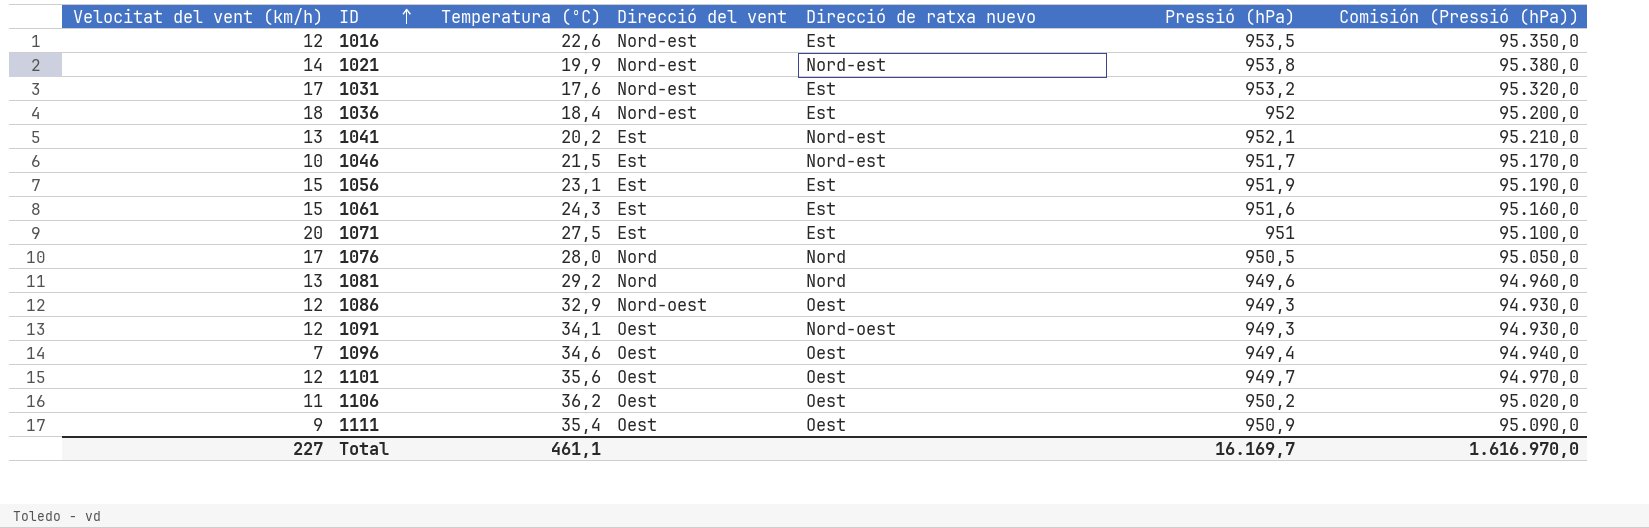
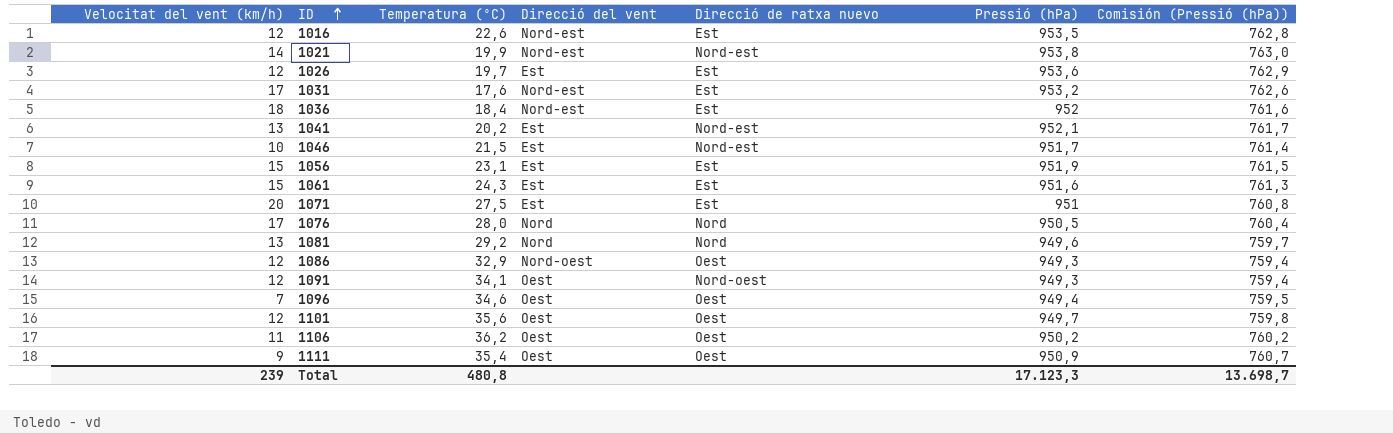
column Comisión (Pressió (hPa)) | formula: [Pressió (hPa)] * 100 -> [Pressió (hPa)] * 0,8
row 1026: none -> 12 | 19,7 | Est | Est | 953,6 | 762,9
Total | Velocitat del vent (km/h): 227 -> 239
Total | Temperatura (ºC): 461,1 -> 480,8
Total | Pressió (hPa): 16.169,7 -> 17.123,3
Total | Comisión (Pressió (hPa)): 1.616.970,0 -> 13.698,7

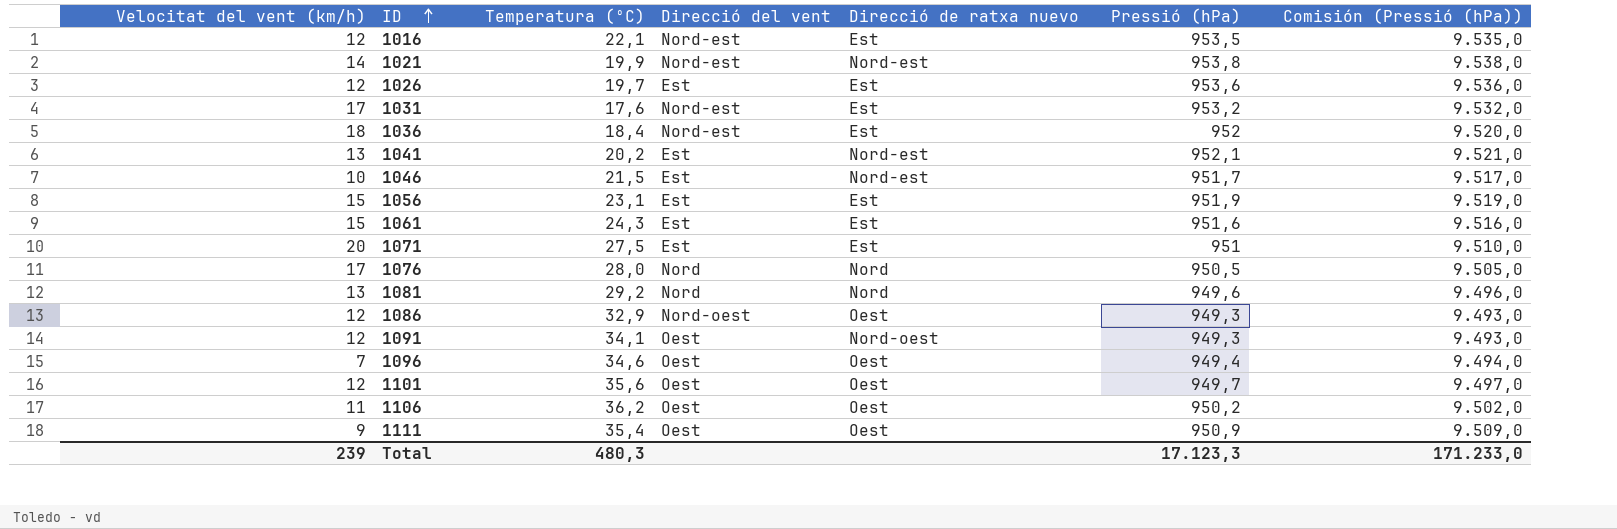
column Comisión (Pressió (hPa)) | formula: [Pressió (hPa)] * 0,8 -> [Pressió (hPa)] * 10
1016 | Temperatura (ºC): 22,6 -> 22,1
Total | Temperatura (ºC): 480,8 -> 480,3
Total | Comisión (Pressió (hPa)): 13.698,7 -> 171.233,0

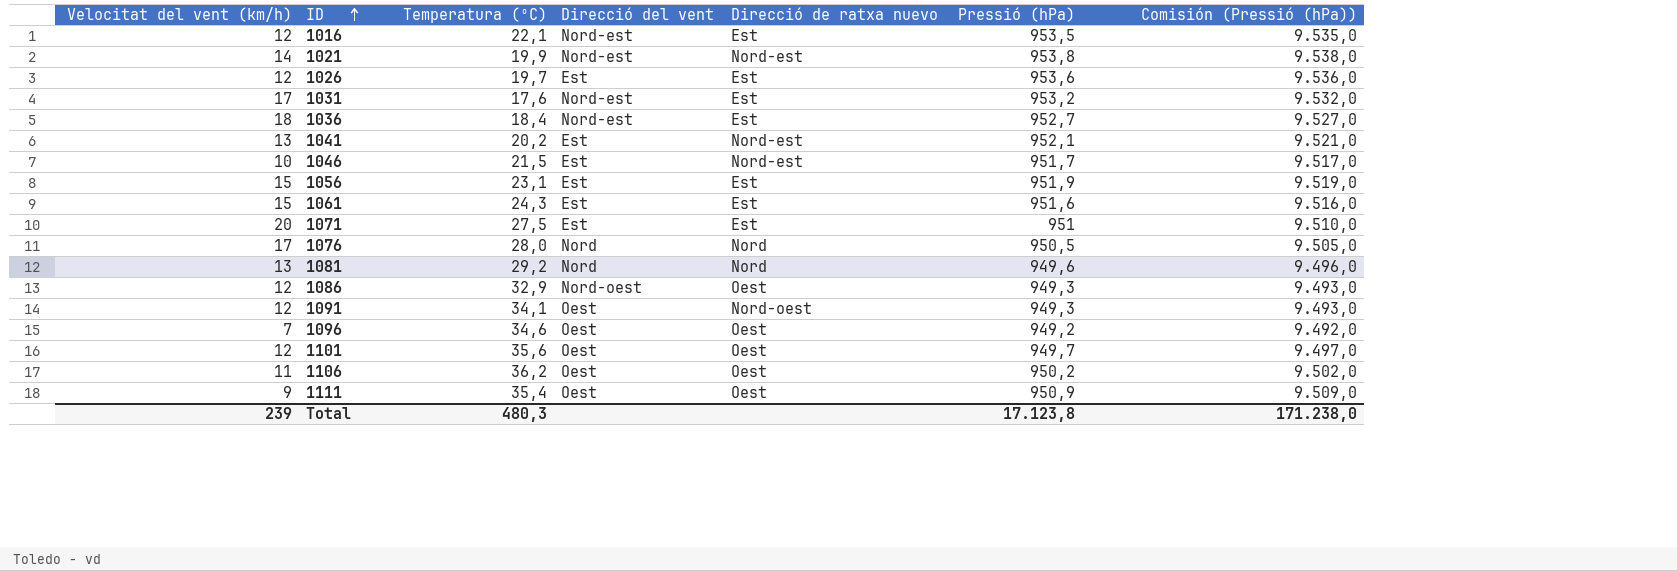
1036 | Pressió (hPa): 952 -> 952,7
1036 | Comisión (Pressió (hPa)): 9.520,0 -> 9.527,0
1096 | Pressió (hPa): 949,4 -> 949,2
1096 | Comisión (Pressió (hPa)): 9.494,0 -> 9.492,0
Total | Pressió (hPa): 17.123,3 -> 17.123,8
Total | Comisión (Pressió (hPa)): 171.233,0 -> 171.238,0

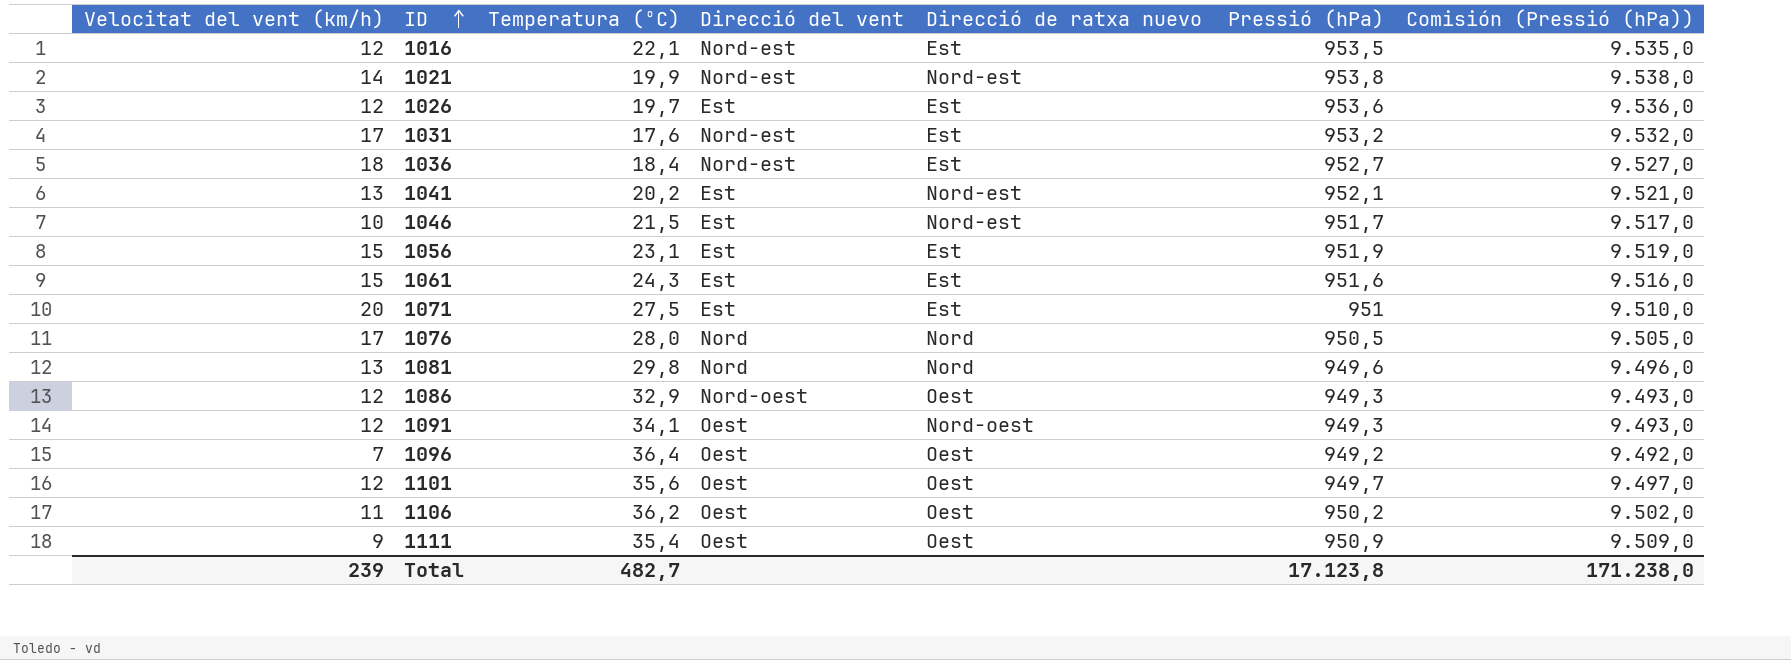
1081 | Temperatura (ºC): 29,2 -> 29,8
1096 | Temperatura (ºC): 34,6 -> 36,4
Total | Temperatura (ºC): 480,3 -> 482,7

